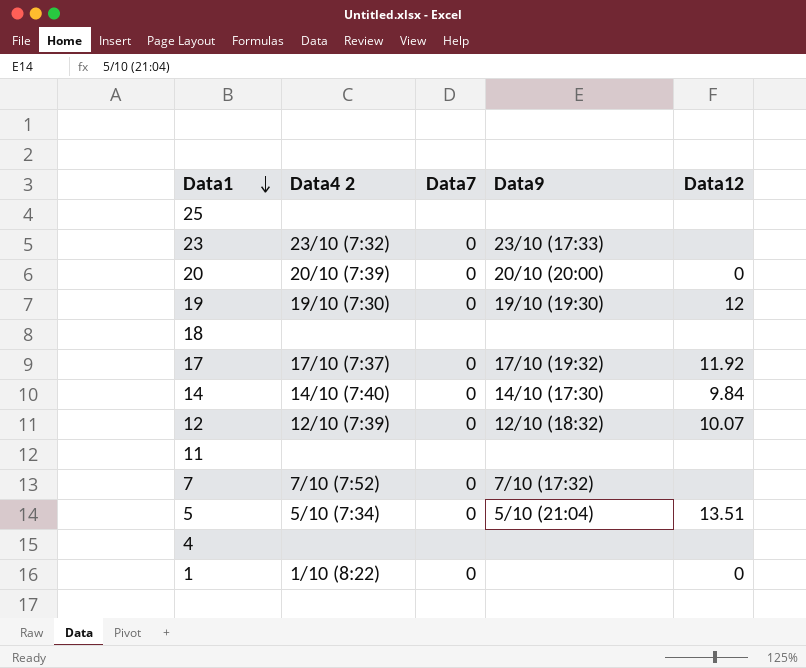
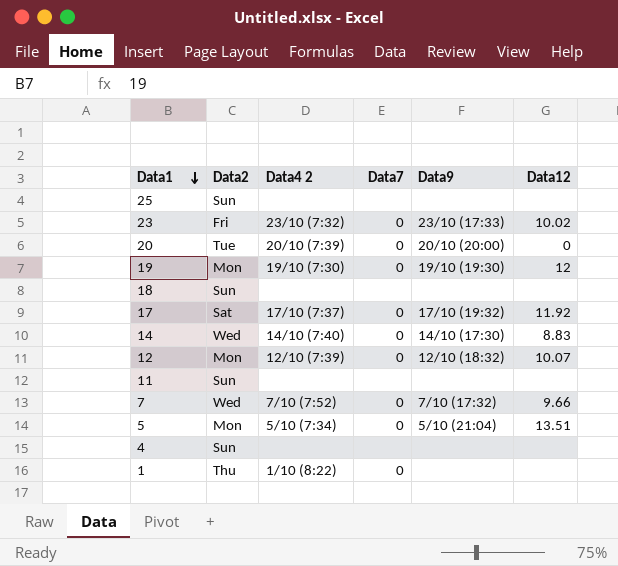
column Data2 | position: none -> 2
23 | Data12: none -> 10.02
14 | Data12: 9.84 -> 8.83
7 | Data12: none -> 9.66
1 | Data12: 0 -> none

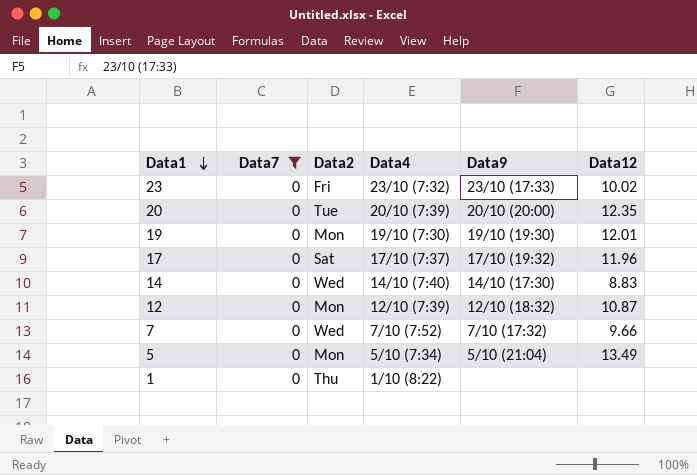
filter: none -> Data7 = 0
column Data7 | position: 4 -> 2
column name: Data4 2 -> Data4
20 | Data12: 0 -> 12.35
19 | Data12: 12 -> 12.01
17 | Data12: 11.92 -> 11.96
12 | Data12: 10.07 -> 10.87
5 | Data12: 13.51 -> 13.49

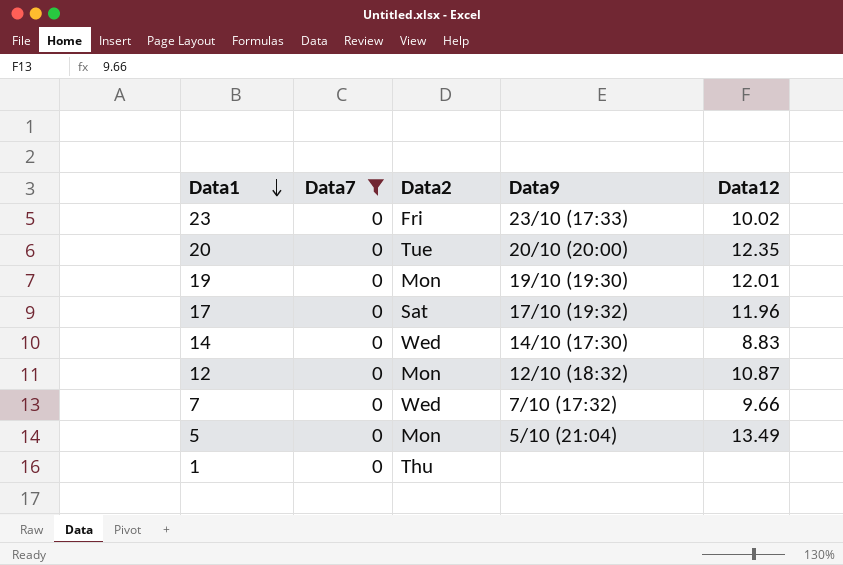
column Data4 | position: 4 -> none

